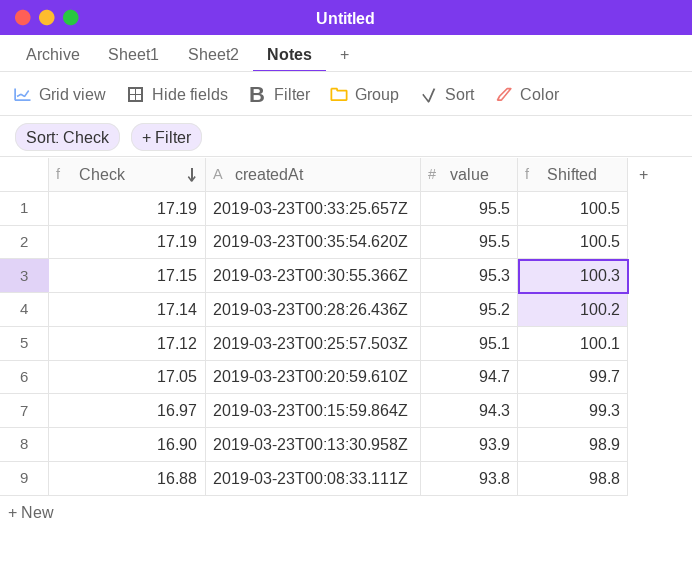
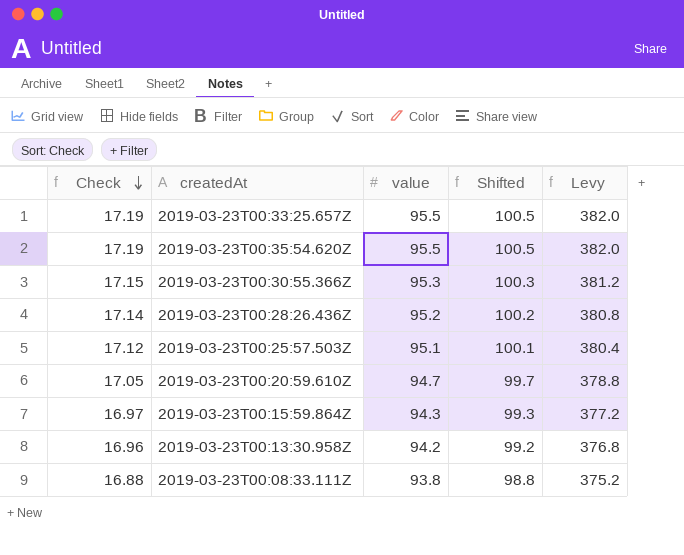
column Levy | formula: none -> [value] * 4
2019-03-23T00:13:30.958Z | Check: 16.90 -> 16.96
2019-03-23T00:13:30.958Z | value: 93.9 -> 94.2
2019-03-23T00:13:30.958Z | Shifted: 98.9 -> 99.2

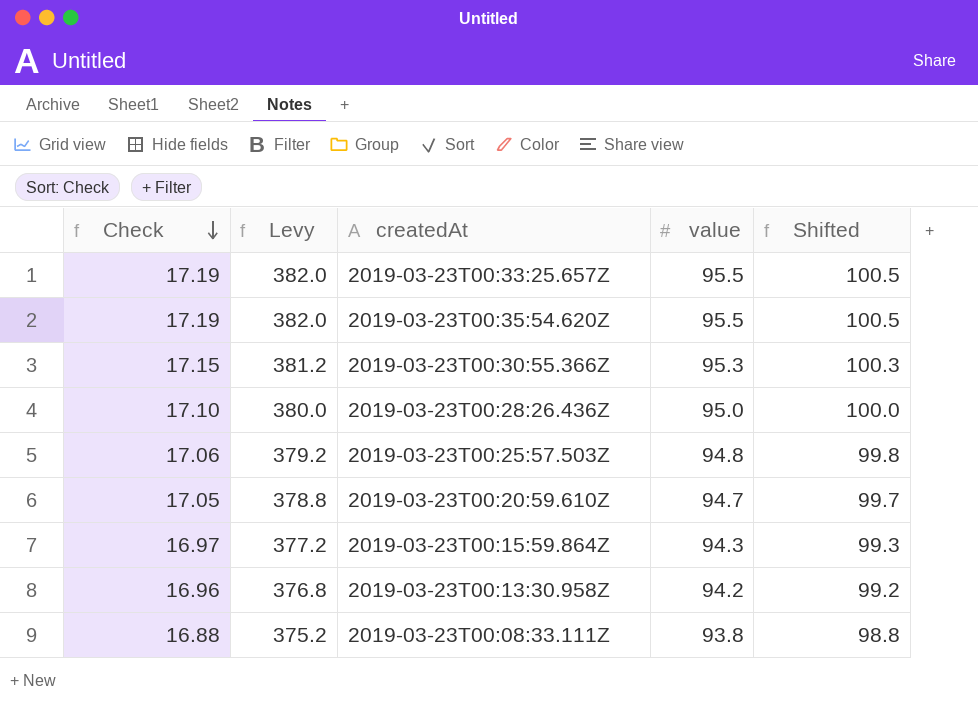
column Levy | position: 5 -> 2
2019-03-23T00:28:26.436Z | Check: 17.14 -> 17.10
2019-03-23T00:28:26.436Z | Levy: 380.8 -> 380.0
2019-03-23T00:28:26.436Z | value: 95.2 -> 95.0
2019-03-23T00:28:26.436Z | Shifted: 100.2 -> 100.0
2019-03-23T00:25:57.503Z | Check: 17.12 -> 17.06
2019-03-23T00:25:57.503Z | Levy: 380.4 -> 379.2
2019-03-23T00:25:57.503Z | value: 95.1 -> 94.8
2019-03-23T00:25:57.503Z | Shifted: 100.1 -> 99.8

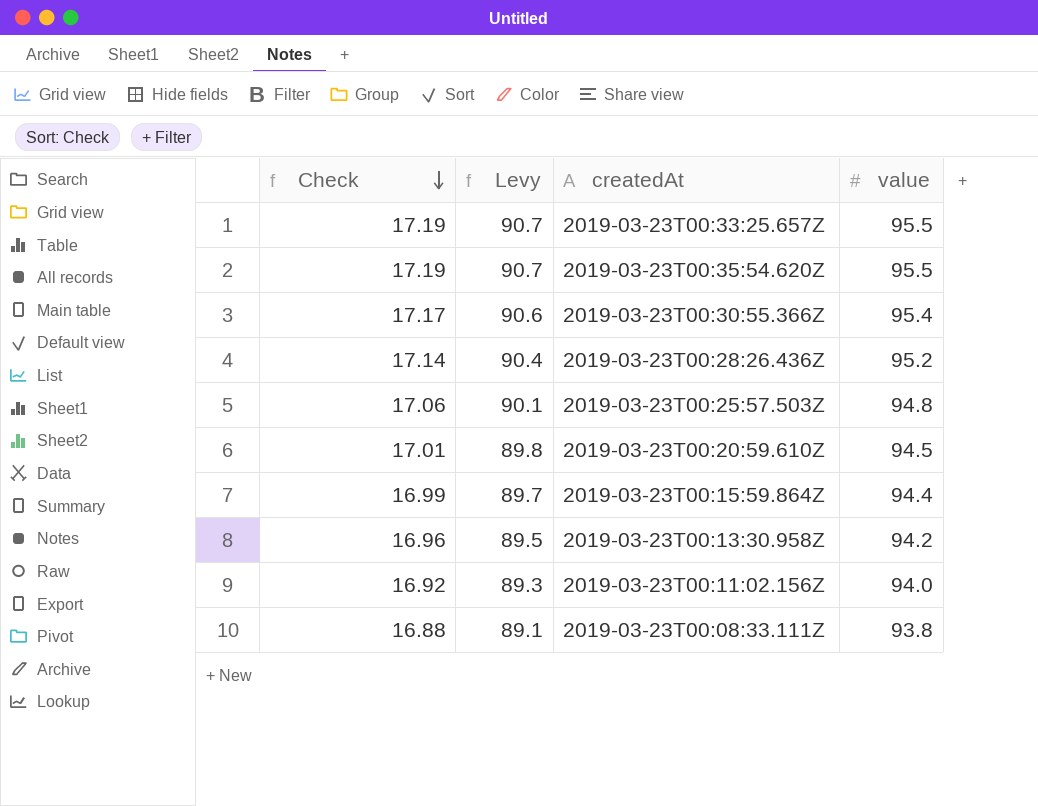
column Shifted | formula: [value] + 5 -> none
column Levy | formula: [value] * 4 -> [value] * 0.95
2019-03-23T00:30:55.366Z | Check: 17.15 -> 17.17
2019-03-23T00:30:55.366Z | value: 95.3 -> 95.4
2019-03-23T00:28:26.436Z | Check: 17.10 -> 17.14
2019-03-23T00:28:26.436Z | value: 95.0 -> 95.2
2019-03-23T00:20:59.610Z | Check: 17.05 -> 17.01
2019-03-23T00:20:59.610Z | value: 94.7 -> 94.5
2019-03-23T00:15:59.864Z | Check: 16.97 -> 16.99
2019-03-23T00:15:59.864Z | value: 94.3 -> 94.4
row 2019-03-23T00:11:02.156Z: none -> 16.92 | 89.3 | 94.0

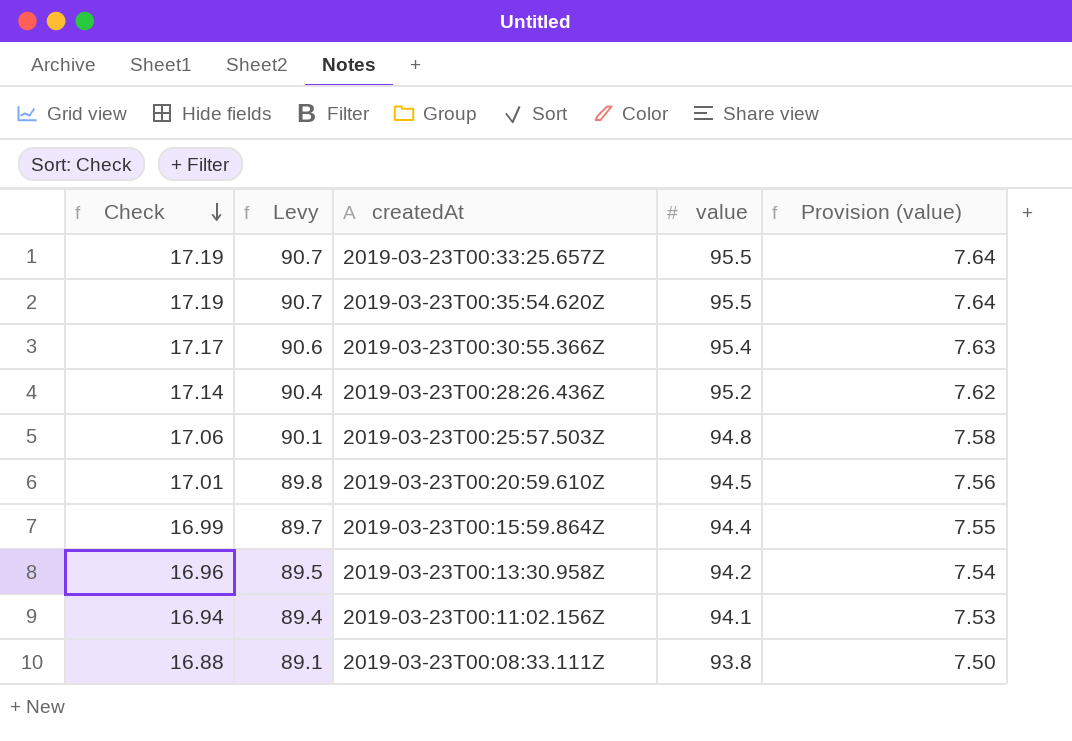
column Provision (value) | formula: none -> [value] * 0.08
2019-03-23T00:11:02.156Z | Check: 16.92 -> 16.94
2019-03-23T00:11:02.156Z | Levy: 89.3 -> 89.4
2019-03-23T00:11:02.156Z | value: 94.0 -> 94.1

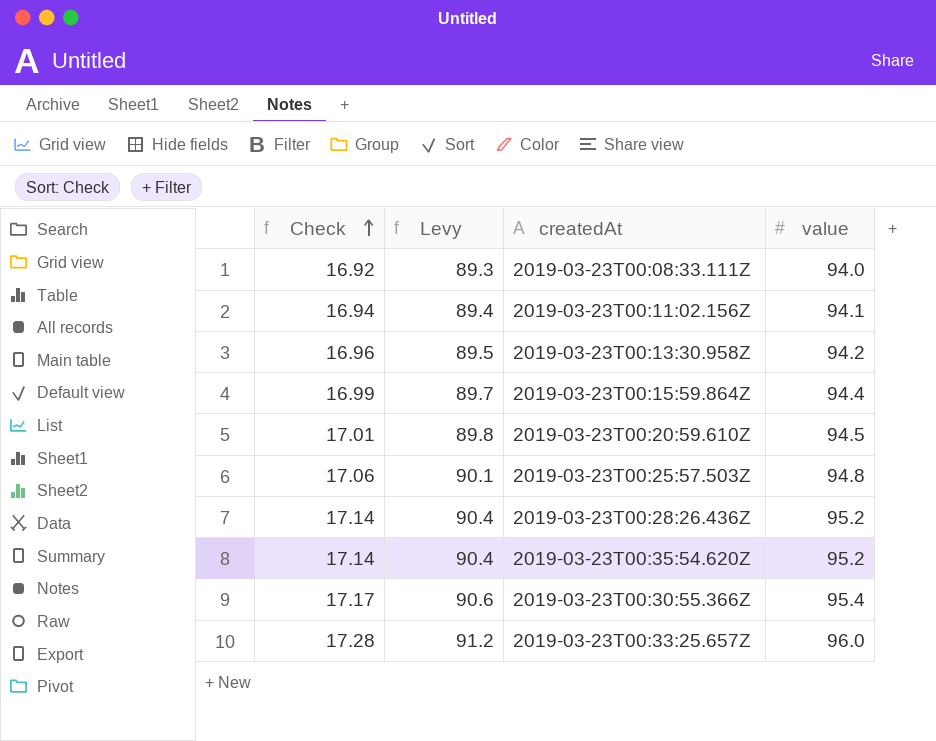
row order: Check descending -> Check ascending
column Provision (value) | formula: [value] * 0.08 -> none
2019-03-23T00:08:33.111Z | Check: 16.88 -> 16.92
2019-03-23T00:08:33.111Z | Levy: 89.1 -> 89.3
2019-03-23T00:08:33.111Z | value: 93.8 -> 94.0
2019-03-23T00:35:54.620Z | Check: 17.19 -> 17.14
2019-03-23T00:35:54.620Z | Levy: 90.7 -> 90.4
2019-03-23T00:35:54.620Z | value: 95.5 -> 95.2
2019-03-23T00:33:25.657Z | Check: 17.19 -> 17.28
2019-03-23T00:33:25.657Z | Levy: 90.7 -> 91.2
2019-03-23T00:33:25.657Z | value: 95.5 -> 96.0

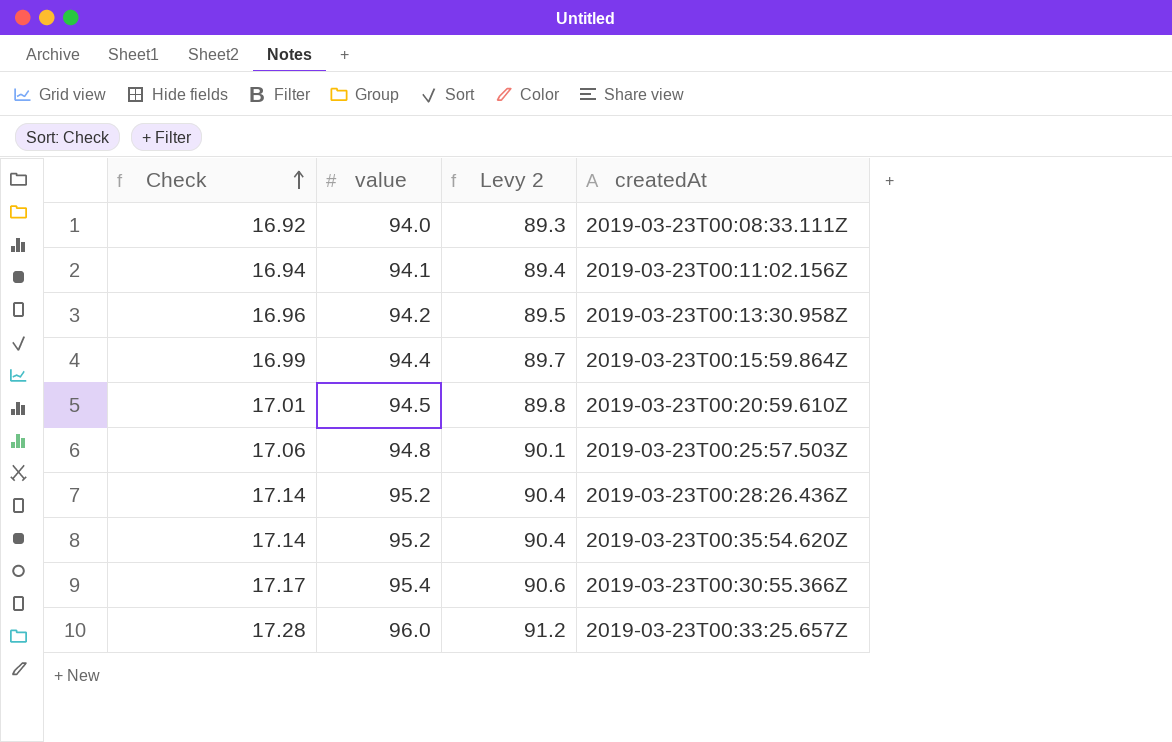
column value | position: 4 -> 2
column name: Levy -> Levy 2

